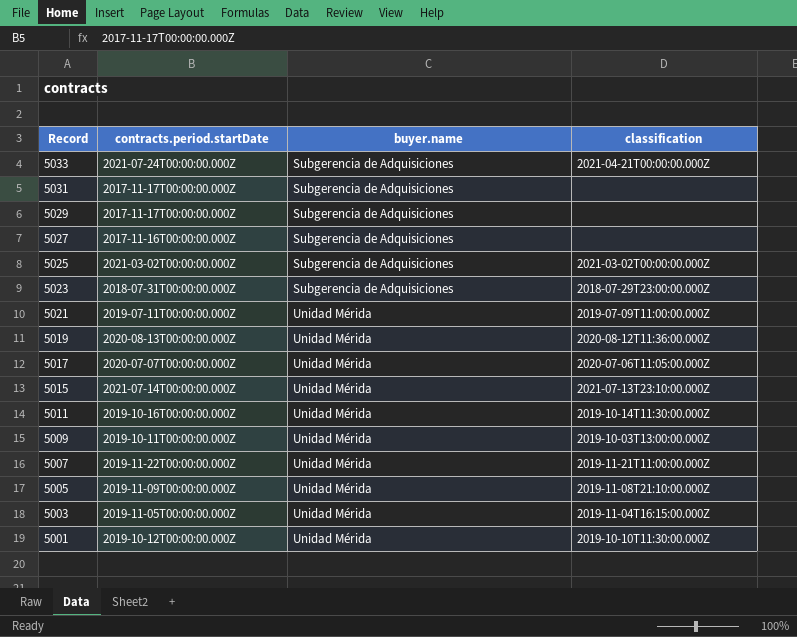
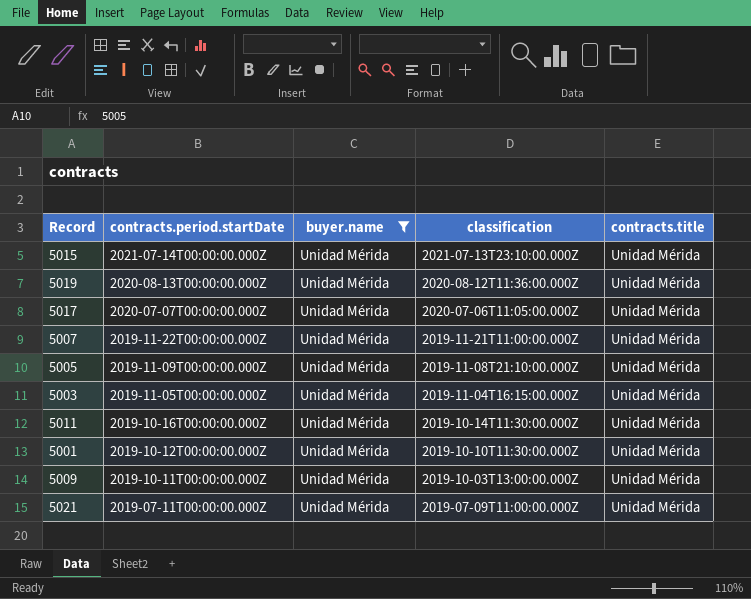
filter: none -> buyer.name = Unidad Mérida
row order: Record descending -> contracts.period.startDate descending
column contracts.title | position: none -> 5

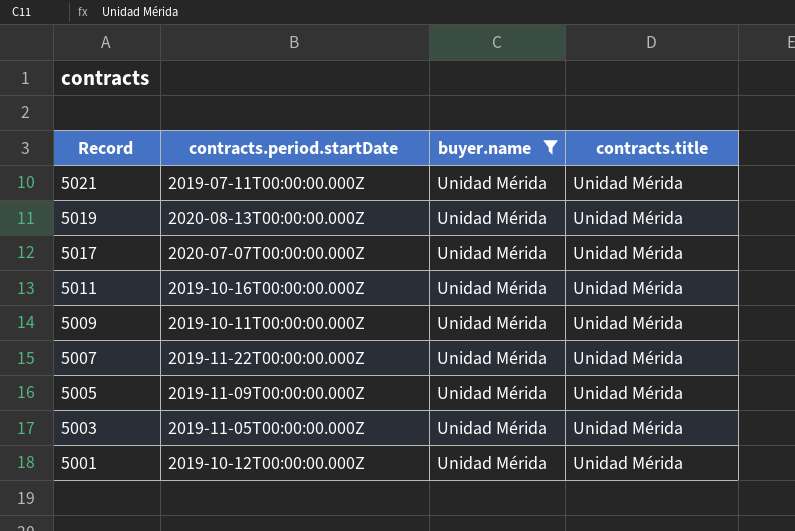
row order: contracts.period.startDate descending -> Record descending
column classification | position: 4 -> none
row 5015: 2021-07-14T00:00:00.000Z | Unidad Mérida | 2021-07-13T23:10:00.000Z | Unidad Mérida -> none

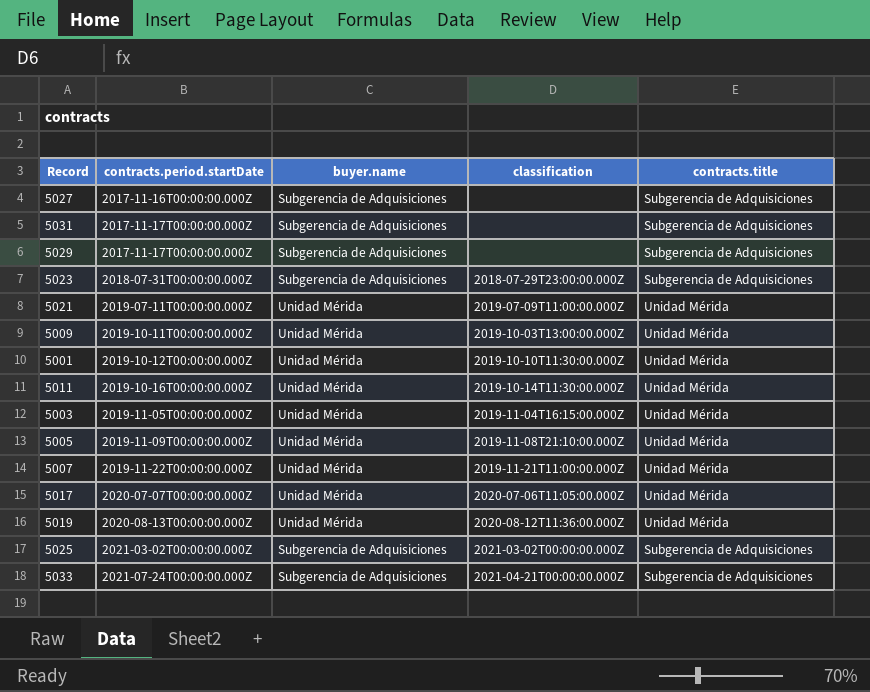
filter: buyer.name = Unidad Mérida -> none
row order: Record descending -> contracts.period.startDate ascending
column classification | position: none -> 4

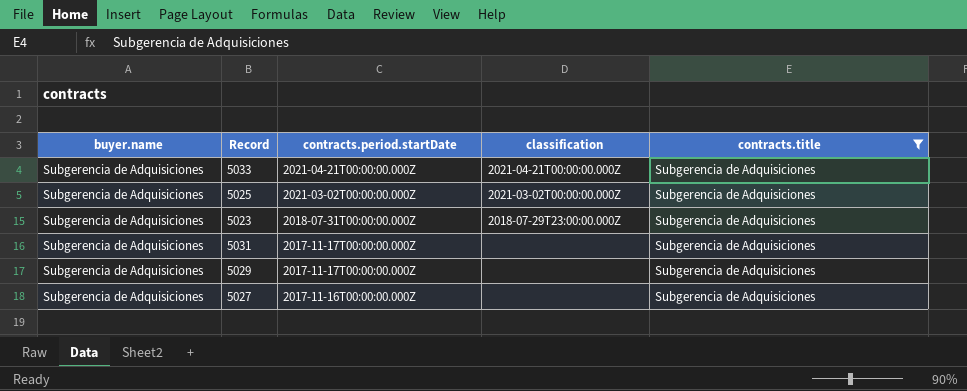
filter: none -> contracts.title = Subgerencia de Adquisiciones
row order: contracts.period.startDate ascending -> contracts.period.startDate descending
column buyer.name | position: 3 -> 1
5033 | contracts.period.startDate: 2021-07-24T00:00:00.000Z -> 2021-04-21T00:00:00.000Z

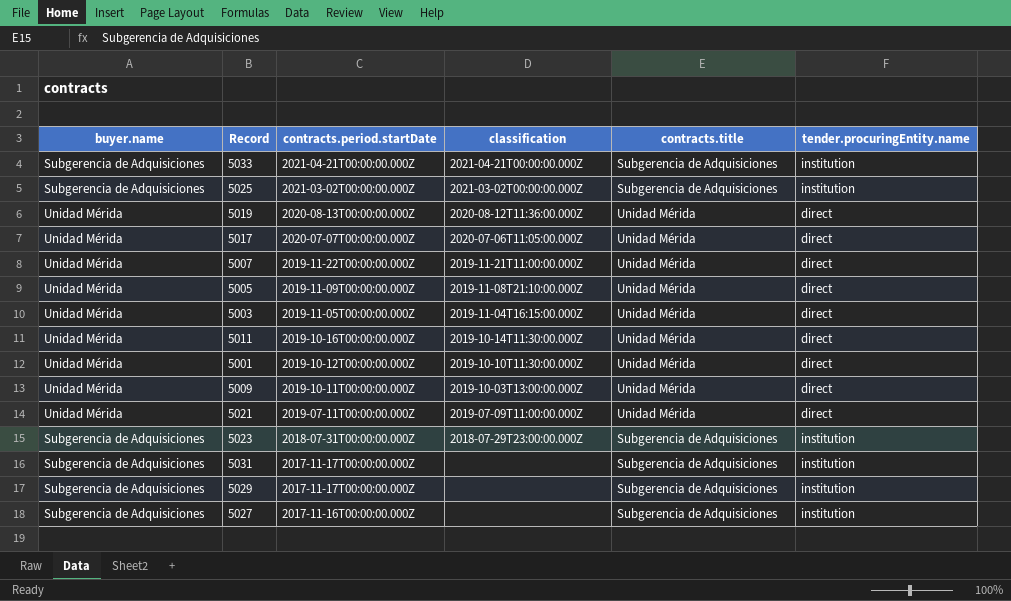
filter: contracts.title = Subgerencia de Adquisiciones -> none
column tender.procuringEntity.name | position: none -> 6

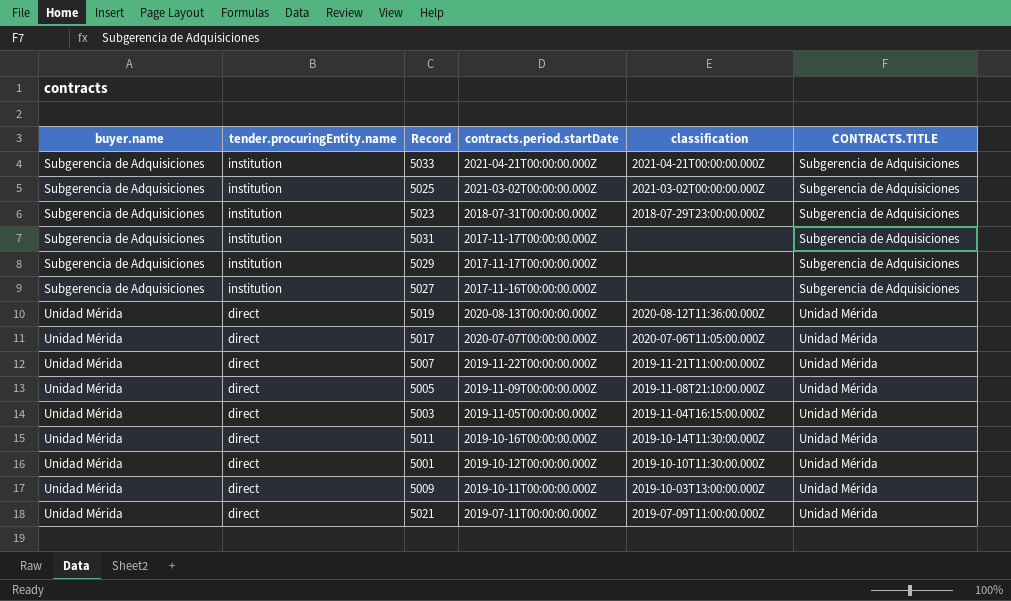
row order: contracts.period.startDate descending -> buyer.name ascending
column tender.procuringEntity.name | position: 6 -> 2
column name: contracts.title -> CONTRACTS.TITLE

